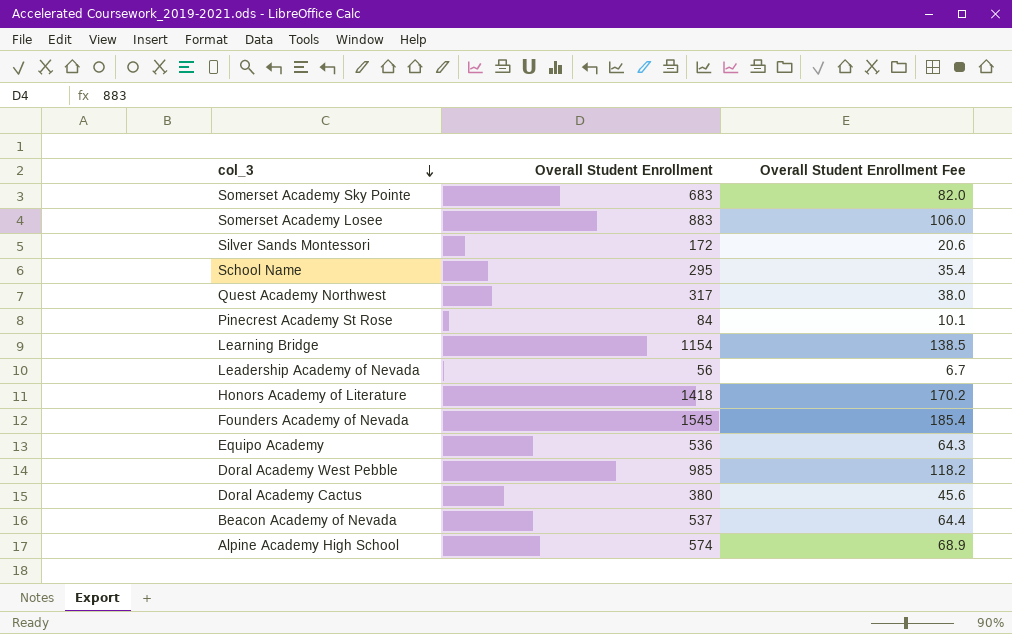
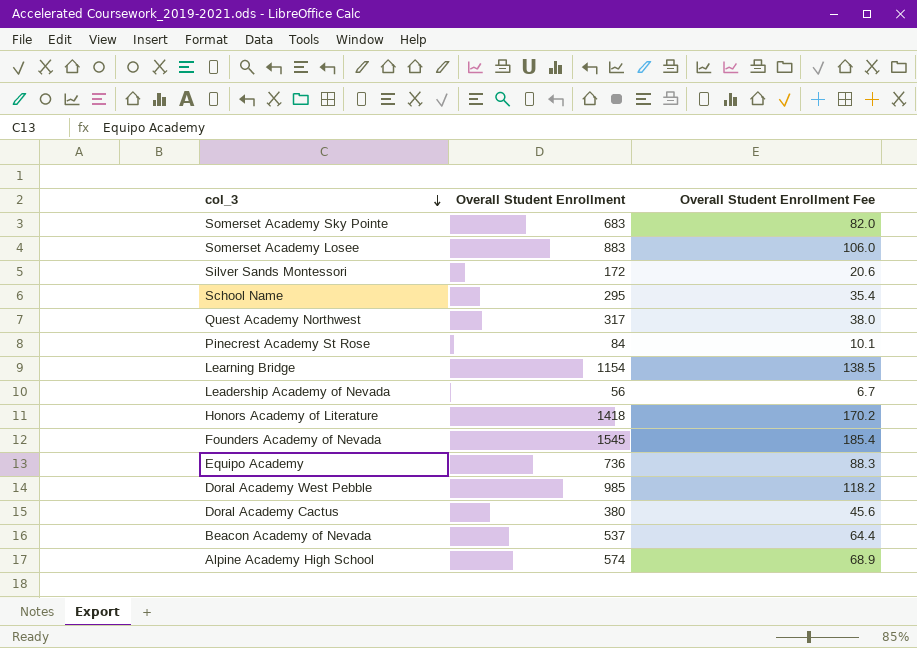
Equipo Academy | Overall Student Enrollment: 536 -> 736
Equipo Academy | Overall Student Enrollment Fee: 64.3 -> 88.3

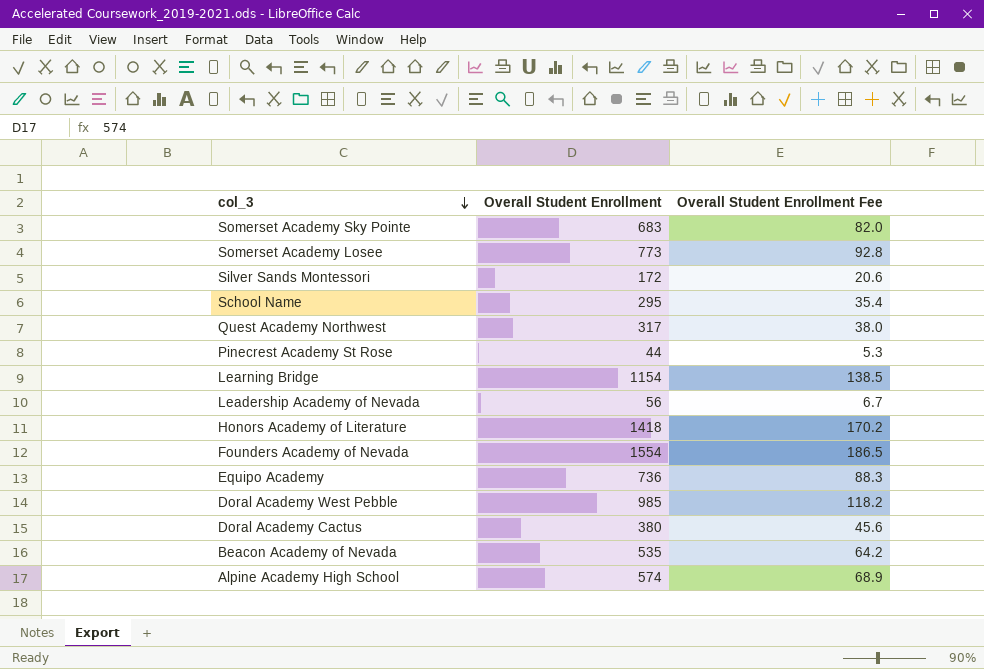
Somerset Academy Losee | Overall Student Enrollment: 883 -> 773
Somerset Academy Losee | Overall Student Enrollment Fee: 106.0 -> 92.8
Pinecrest Academy St Rose | Overall Student Enrollment: 84 -> 44
Pinecrest Academy St Rose | Overall Student Enrollment Fee: 10.1 -> 5.3
Founders Academy of Nevada | Overall Student Enrollment: 1545 -> 1554
Founders Academy of Nevada | Overall Student Enrollment Fee: 185.4 -> 186.5
Beacon Academy of Nevada | Overall Student Enrollment: 537 -> 535
Beacon Academy of Nevada | Overall Student Enrollment Fee: 64.4 -> 64.2

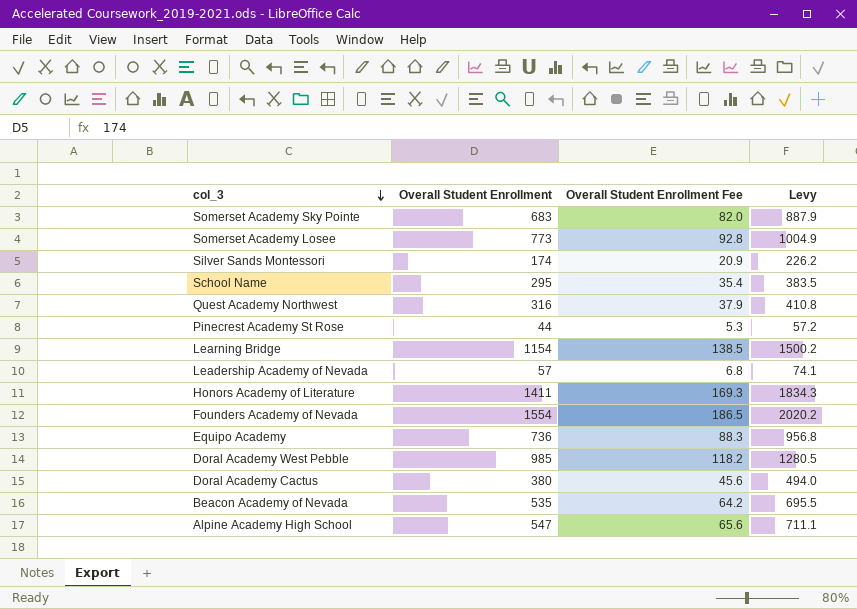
column Levy | formula: none -> [Overall Student Enrollment] * 1.3
Silver Sands Montessori | Overall Student Enrollment: 172 -> 174
Silver Sands Montessori | Overall Student Enrollment Fee: 20.6 -> 20.9
Quest Academy Northwest | Overall Student Enrollment: 317 -> 316
Quest Academy Northwest | Overall Student Enrollment Fee: 38.0 -> 37.9
Leadership Academy of Nevada | Overall Student Enrollment: 56 -> 57
Leadership Academy of Nevada | Overall Student Enrollment Fee: 6.7 -> 6.8
Honors Academy of Literature | Overall Student Enrollment: 1418 -> 1411
Honors Academy of Literature | Overall Student Enrollment Fee: 170.2 -> 169.3
Alpine Academy High School | Overall Student Enrollment: 574 -> 547
Alpine Academy High School | Overall Student Enrollment Fee: 68.9 -> 65.6

